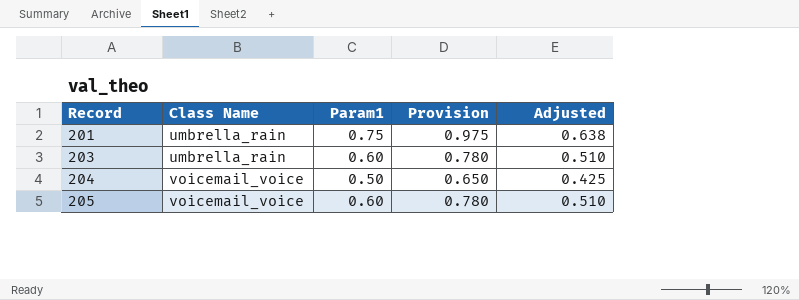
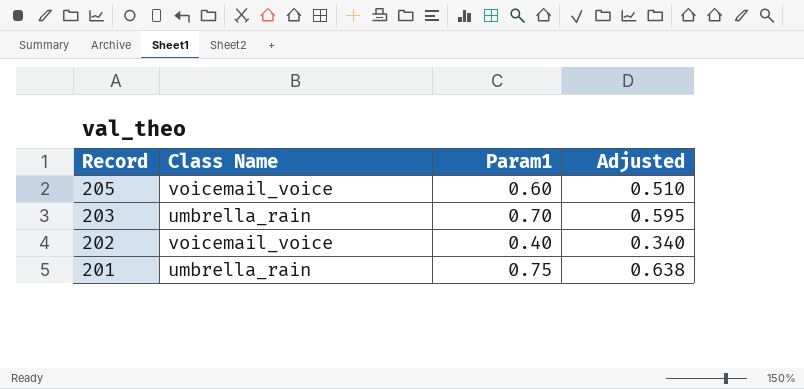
row order: Record ascending -> Record descending
column Provision | formula: [Param1] * 1.3 -> none
row 204: voicemail_voice | 0.50 | 0.650 | 0.425 -> none
203 | Param1: 0.60 -> 0.70
203 | Adjusted: 0.510 -> 0.595
row 202: none -> voicemail_voice | 0.40 | 0.340

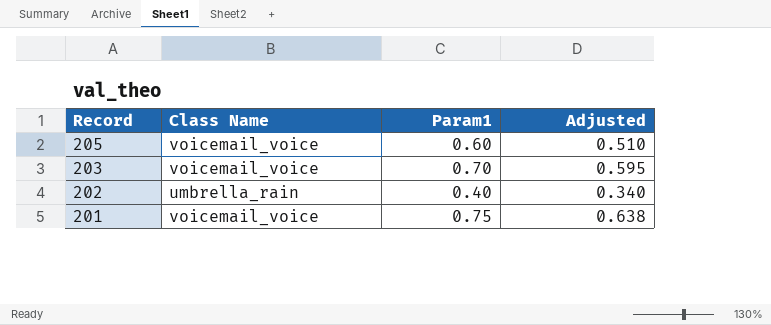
203 | Class Name: umbrella_rain -> voicemail_voice
202 | Class Name: voicemail_voice -> umbrella_rain
201 | Class Name: umbrella_rain -> voicemail_voice

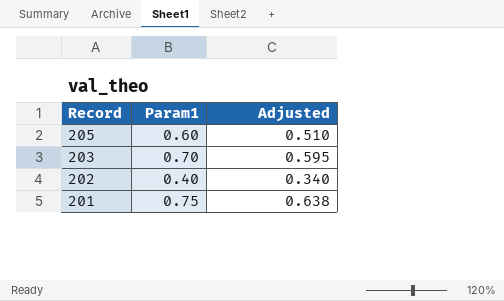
column Class Name | position: 2 -> none

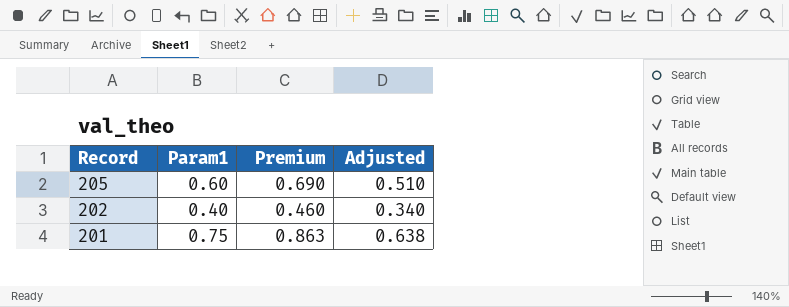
column Premium | formula: none -> [Param1] * 1.15
row 203: 0.70 | 0.595 -> none

